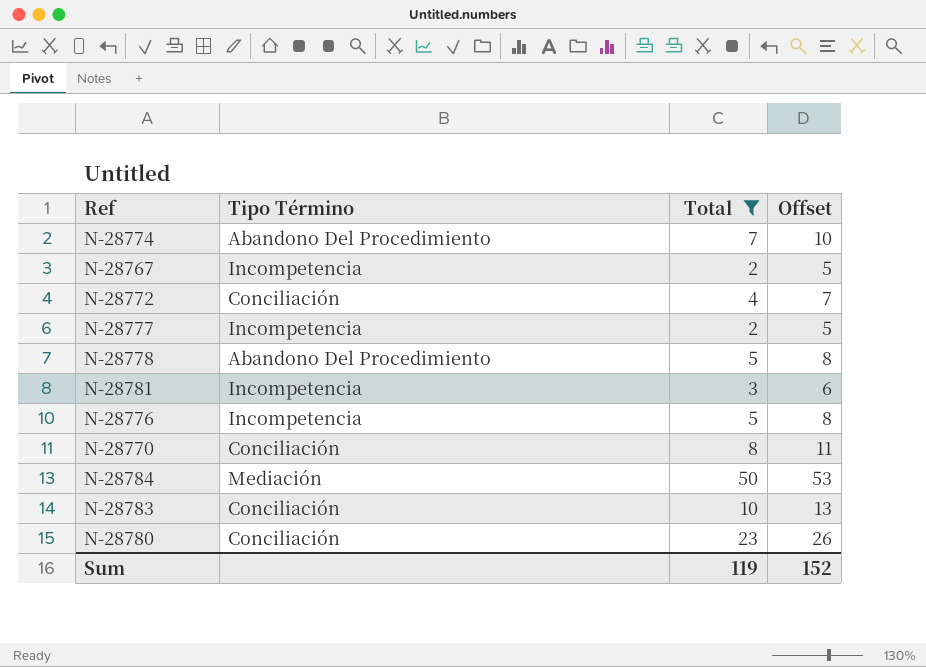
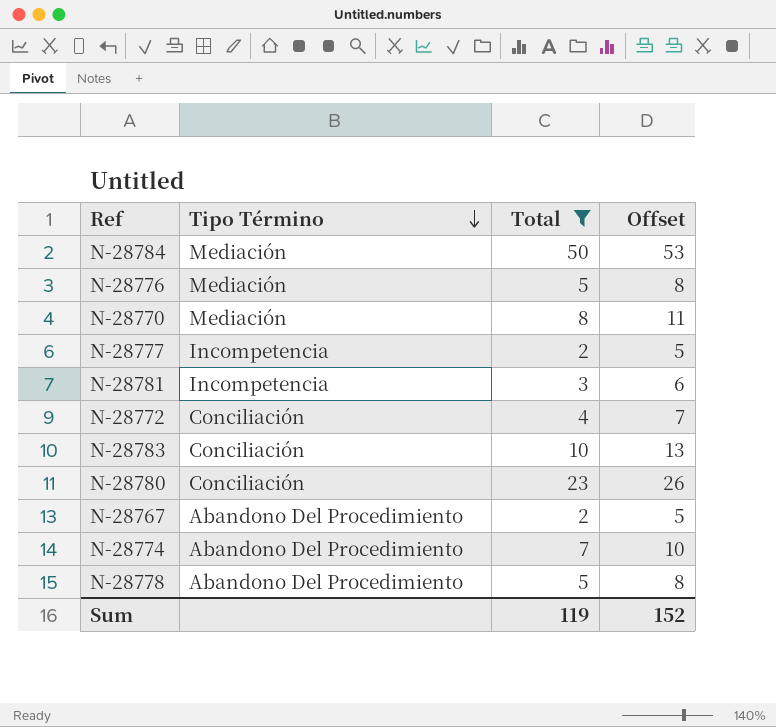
row order: none -> Tipo Término descending
N-28776 | Tipo Término: Incompetencia -> Mediación
N-28770 | Tipo Término: Conciliación -> Mediación
N-28767 | Tipo Término: Incompetencia -> Abandono Del Procedimiento

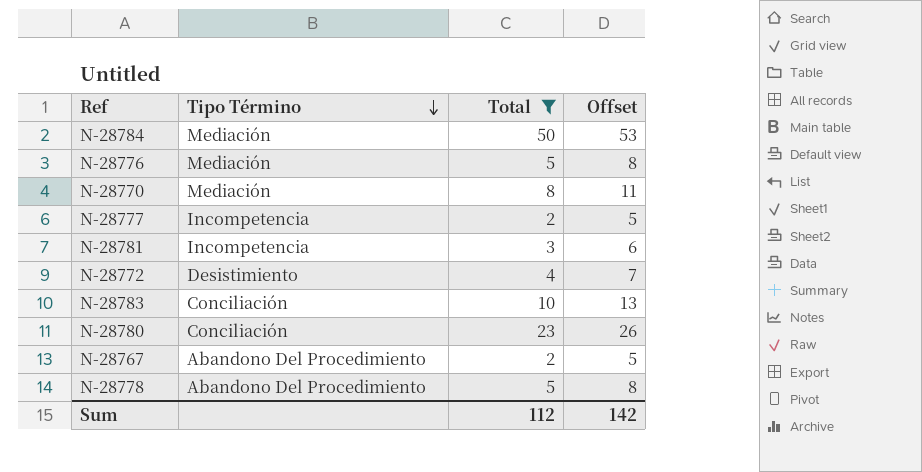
row N-28774: Abandono Del Procedimiento | 7 | 10 -> none
N-28772 | Tipo Término: Conciliación -> Desistimiento
Sum | Total: 119 -> 112
Sum | Offset: 152 -> 142

